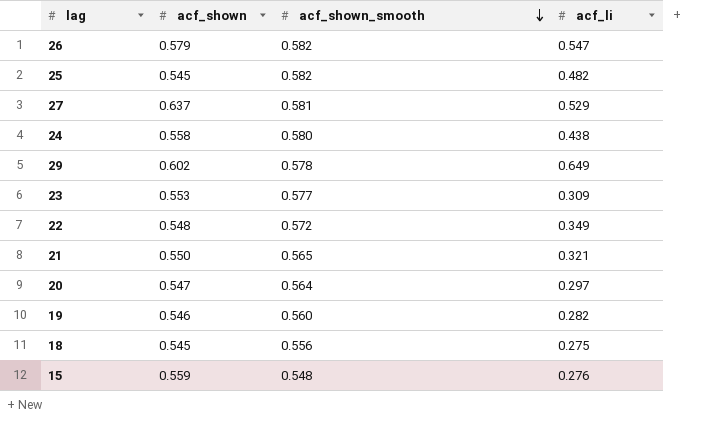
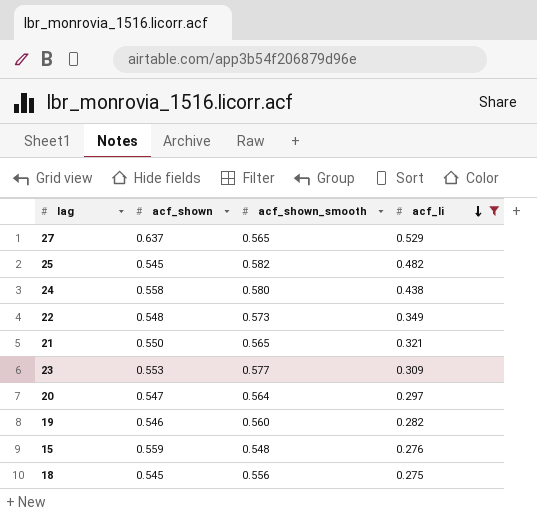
filter: none -> acf_li <= 0.529
row order: acf_shown_smooth descending -> acf_li descending
27 | acf_shown_smooth: 0.581 -> 0.565
22 | acf_shown_smooth: 0.572 -> 0.573

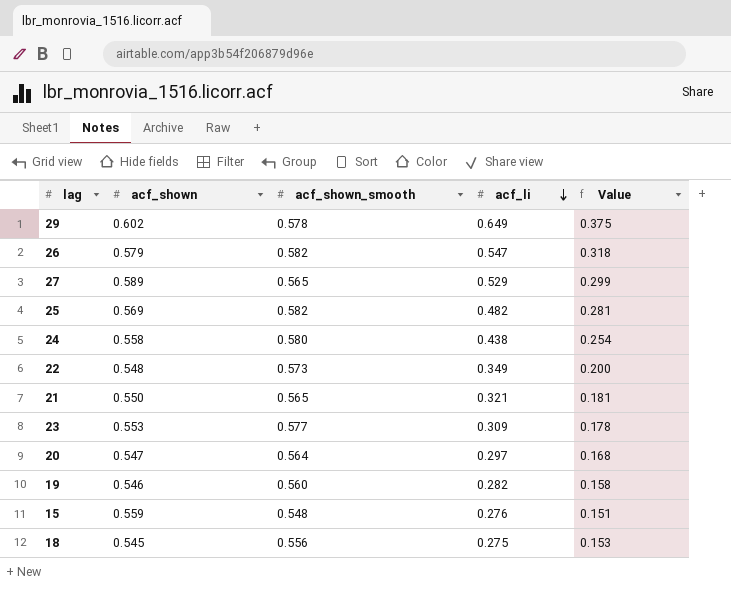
filter: acf_li <= 0.529 -> none
column Value | formula: none -> [acf_shown_smooth] * [acf_li]
27 | acf_shown: 0.637 -> 0.589
25 | acf_shown: 0.545 -> 0.569

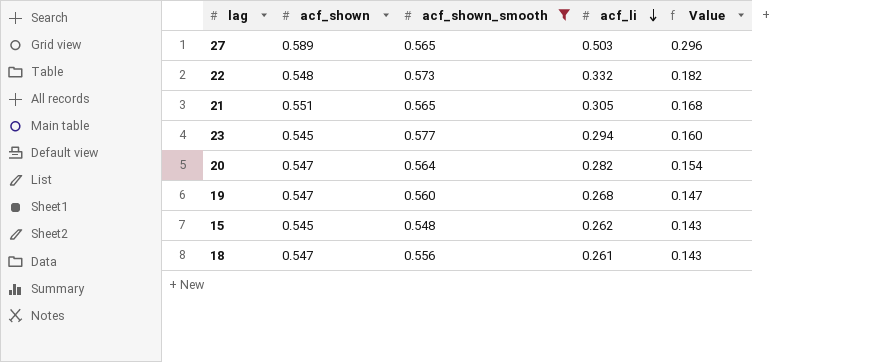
filter: none -> acf_shown_smooth <= 0.577
column Value | formula: [acf_shown_smooth] * [acf_li] -> [acf_shown] * [acf_li]
27 | acf_li: 0.529 -> 0.503
22 | acf_li: 0.349 -> 0.332
21 | acf_shown: 0.550 -> 0.551
21 | acf_li: 0.321 -> 0.305
23 | acf_shown: 0.553 -> 0.545
23 | acf_li: 0.309 -> 0.294
20 | acf_li: 0.297 -> 0.282
19 | acf_shown: 0.546 -> 0.547
19 | acf_li: 0.282 -> 0.268
15 | acf_shown: 0.559 -> 0.545
15 | acf_li: 0.276 -> 0.262
18 | acf_shown: 0.545 -> 0.547
18 | acf_li: 0.275 -> 0.261

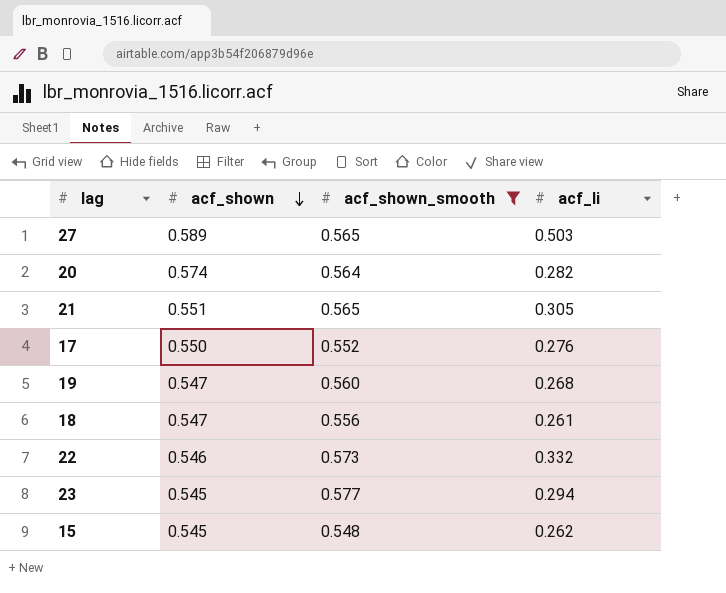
row order: acf_li descending -> acf_shown descending
column Value | formula: [acf_shown] * [acf_li] -> none
20 | acf_shown: 0.547 -> 0.574
row 17: none -> 0.550 | 0.552 | 0.276
22 | acf_shown: 0.548 -> 0.546

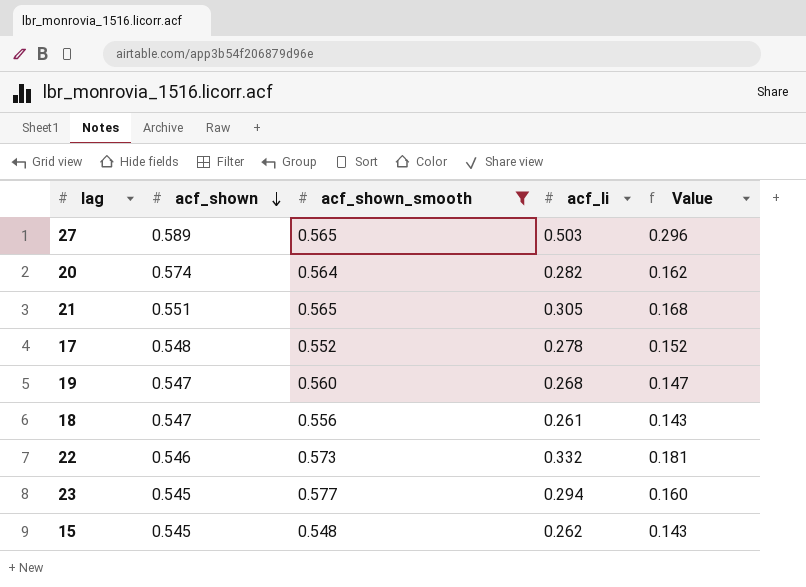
column Value | formula: none -> [acf_shown] * [acf_li]
17 | acf_shown: 0.550 -> 0.548
17 | acf_li: 0.276 -> 0.278

